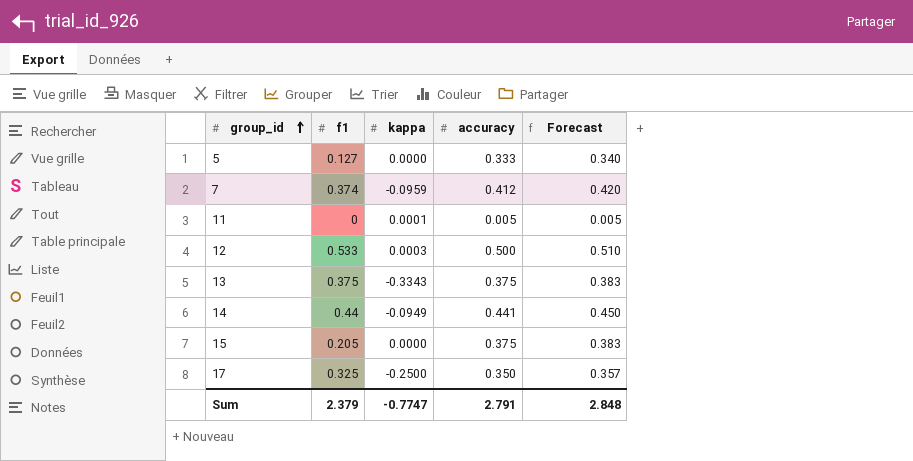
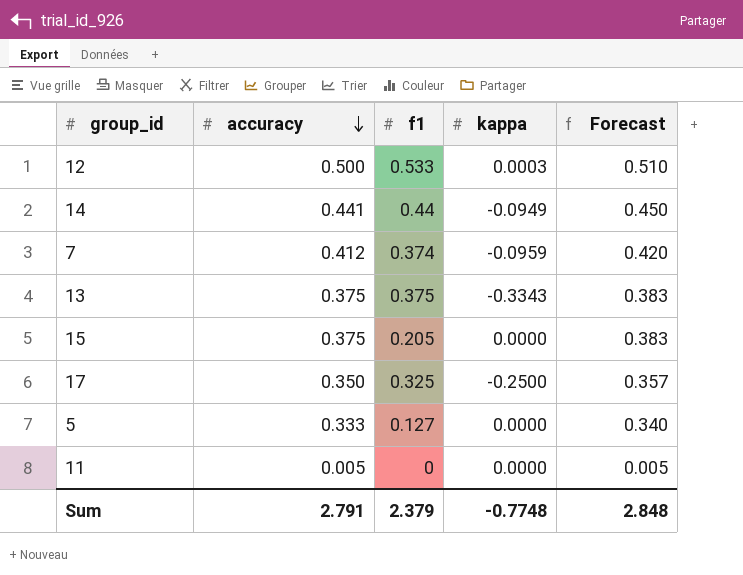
row order: group_id ascending -> accuracy descending
column accuracy | position: 4 -> 2
11 | kappa: 0.0001 -> 0.0000
Sum | kappa: -0.7747 -> -0.7748

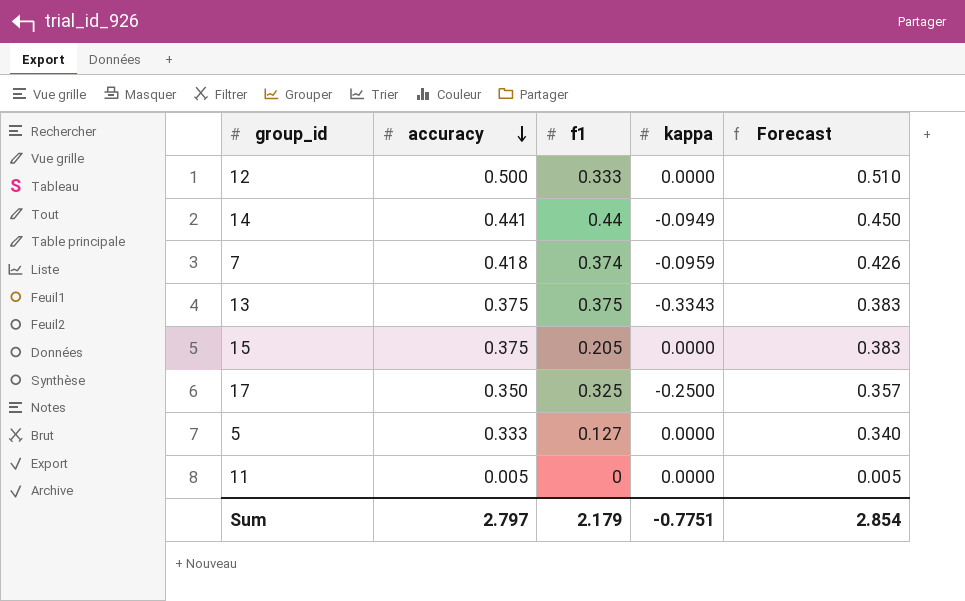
12 | f1: 0.533 -> 0.333
12 | kappa: 0.0003 -> 0.0000
7 | accuracy: 0.412 -> 0.418
7 | Forecast: 0.420 -> 0.426
Sum | accuracy: 2.791 -> 2.797
Sum | f1: 2.379 -> 2.179
Sum | kappa: -0.7748 -> -0.7751
Sum | Forecast: 2.848 -> 2.854

